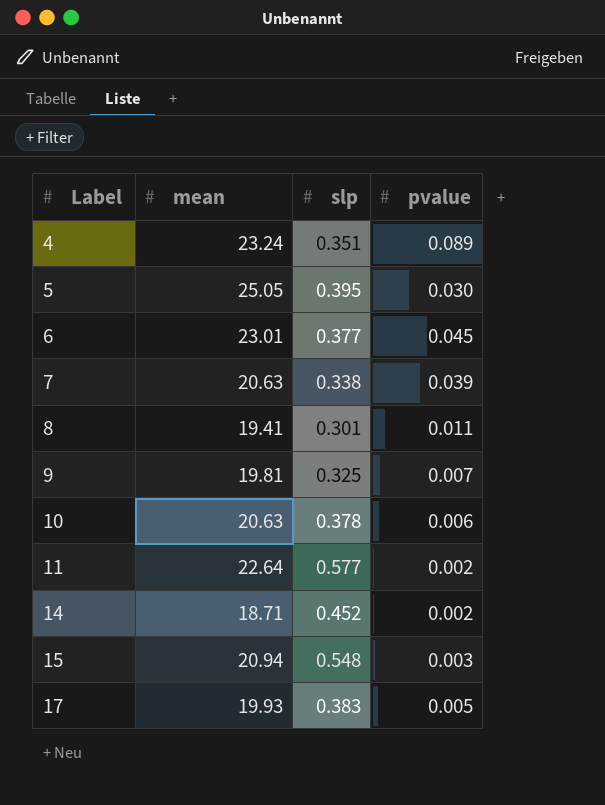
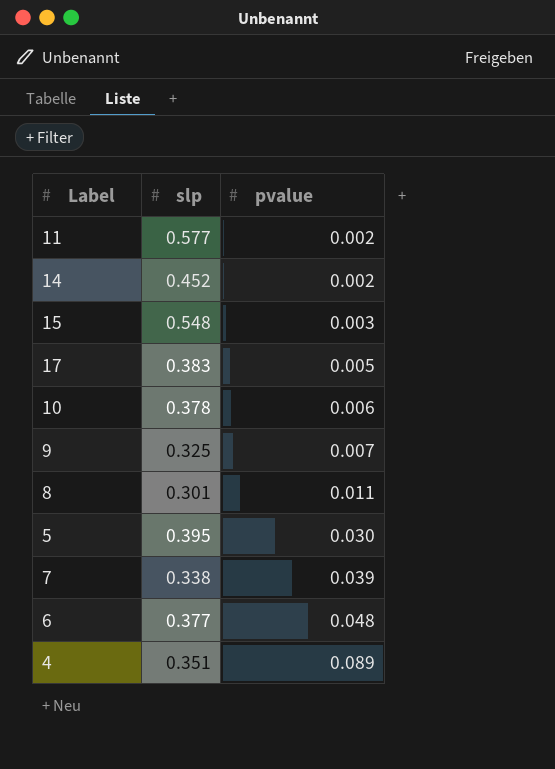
row order: Label ascending -> pvalue ascending
column mean | position: 2 -> none
6 | pvalue: 0.045 -> 0.048

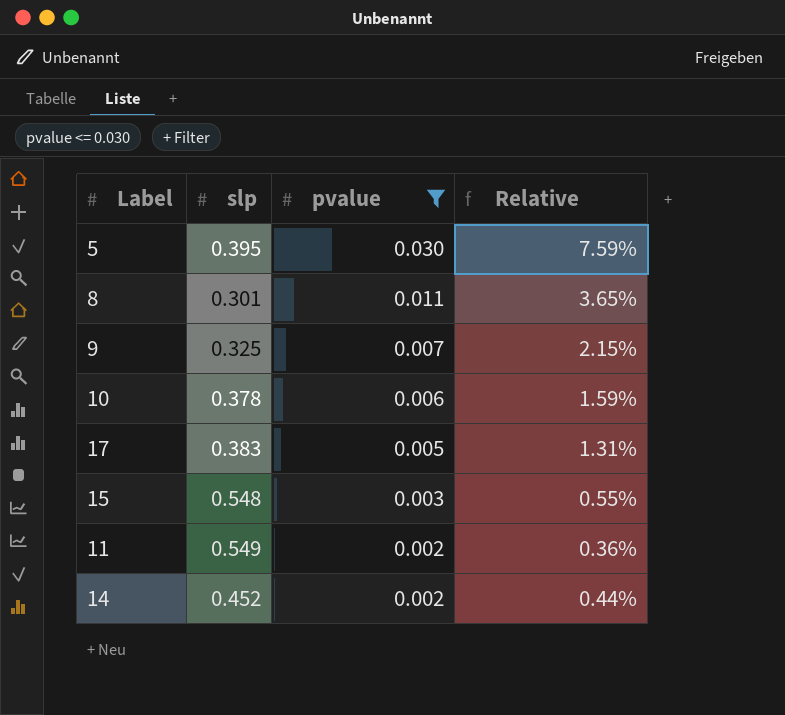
filter: none -> pvalue <= 0.030
row order: pvalue ascending -> pvalue descending
column Relative | formula: none -> [pvalue] / [slp]
11 | slp: 0.577 -> 0.549

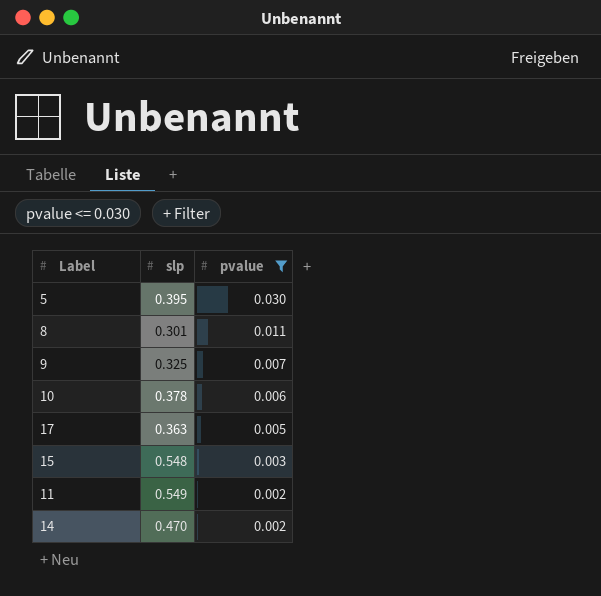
column Relative | formula: [pvalue] / [slp] -> none
17 | slp: 0.383 -> 0.363
14 | slp: 0.452 -> 0.470

